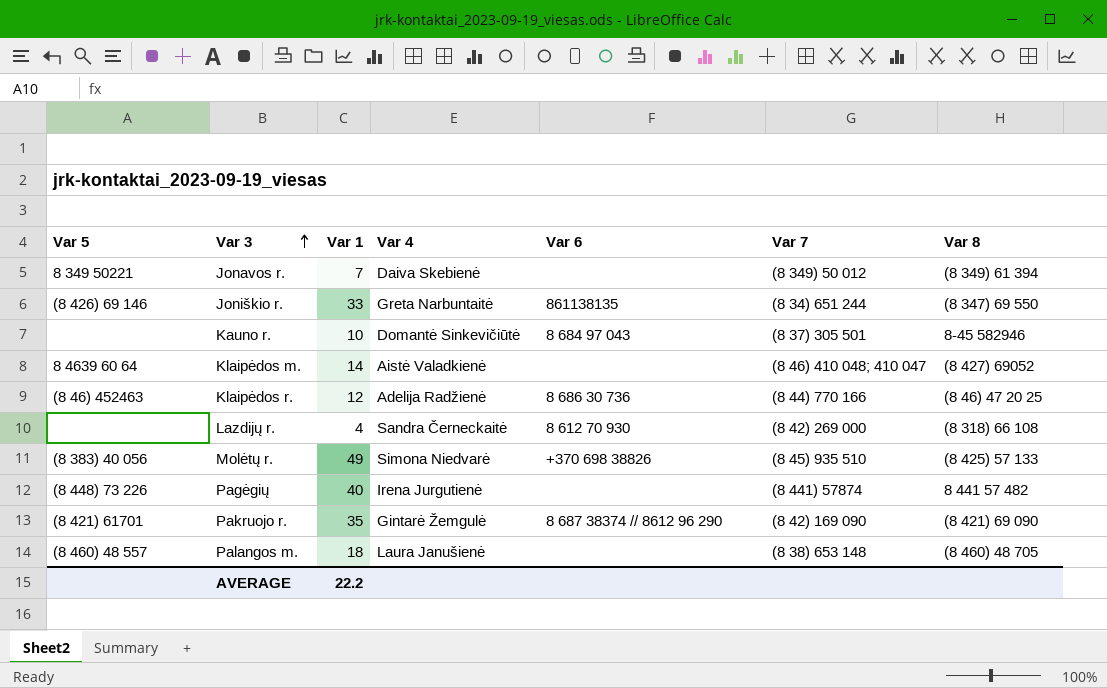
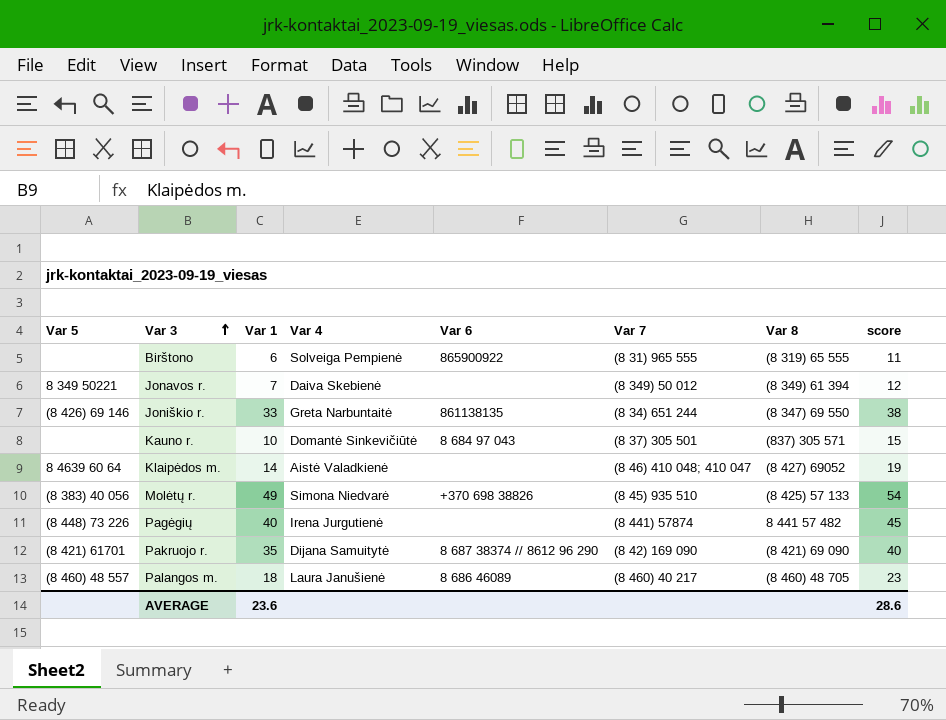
column score | formula: none -> [Var 1] + 5
row Klaipėdos r.: (8 46) 452463 | 12 | Adelija Radžienė | 8 686 30 736 | (8 44) 770 166 | (8 46) 47 20 25 -> none
row Lazdijų r.: none | 4 | Sandra Černeckaitė | 8 612 70 930 | (8 42) 269 000 | (8 318) 66 108 -> none
row Birštono: none -> none | 6 | Solveiga Pempienė | 865900922 | (8 31) 965 555 | (8 319) 65 555 | 11
Kauno r. | Var 8: 8-45 582946 -> (837) 305 571
Pakruojo r. | Var 4: Gintarė Žemgulė -> Dijana Samuitytė
Palangos m. | Var 6: none -> 8 686 46089
Palangos m. | Var 7: (8 38) 653 148 -> (8 460) 40 217
AVERAGE | Var 1: 22.2 -> 23.6

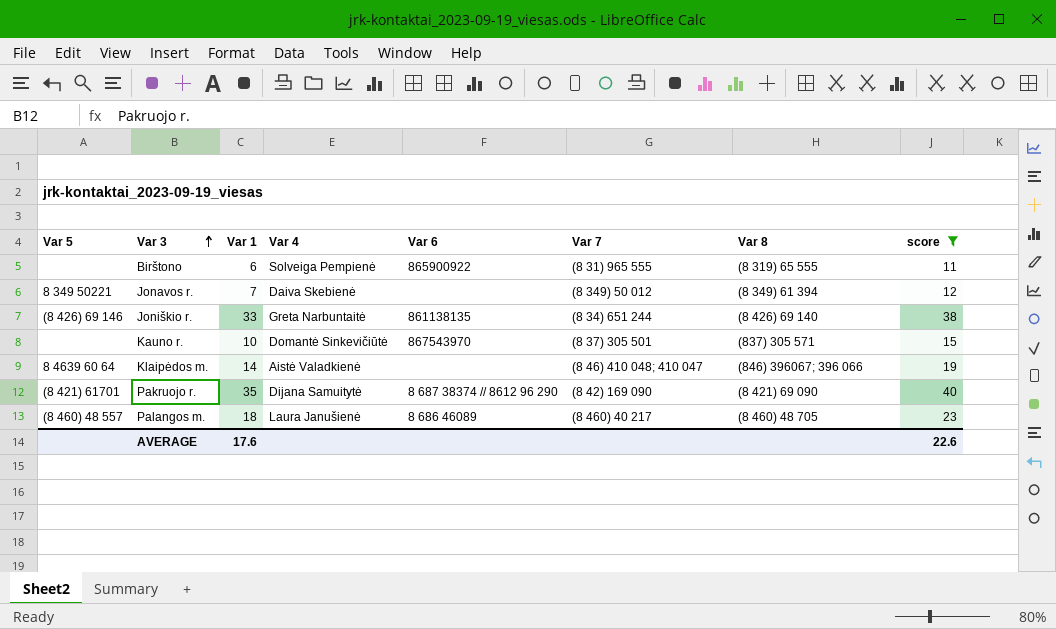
filter: none -> score <= 40
Joniškio r. | Var 8: (8 347) 69 550 -> (8 426) 69 140
Kauno r. | Var 6: 8 684 97 043 -> 867543970
Klaipėdos m. | Var 8: (8 427) 69052 -> (846) 396067; 396 066
AVERAGE | Var 1: 23.6 -> 17.6
AVERAGE | score: 28.6 -> 22.6

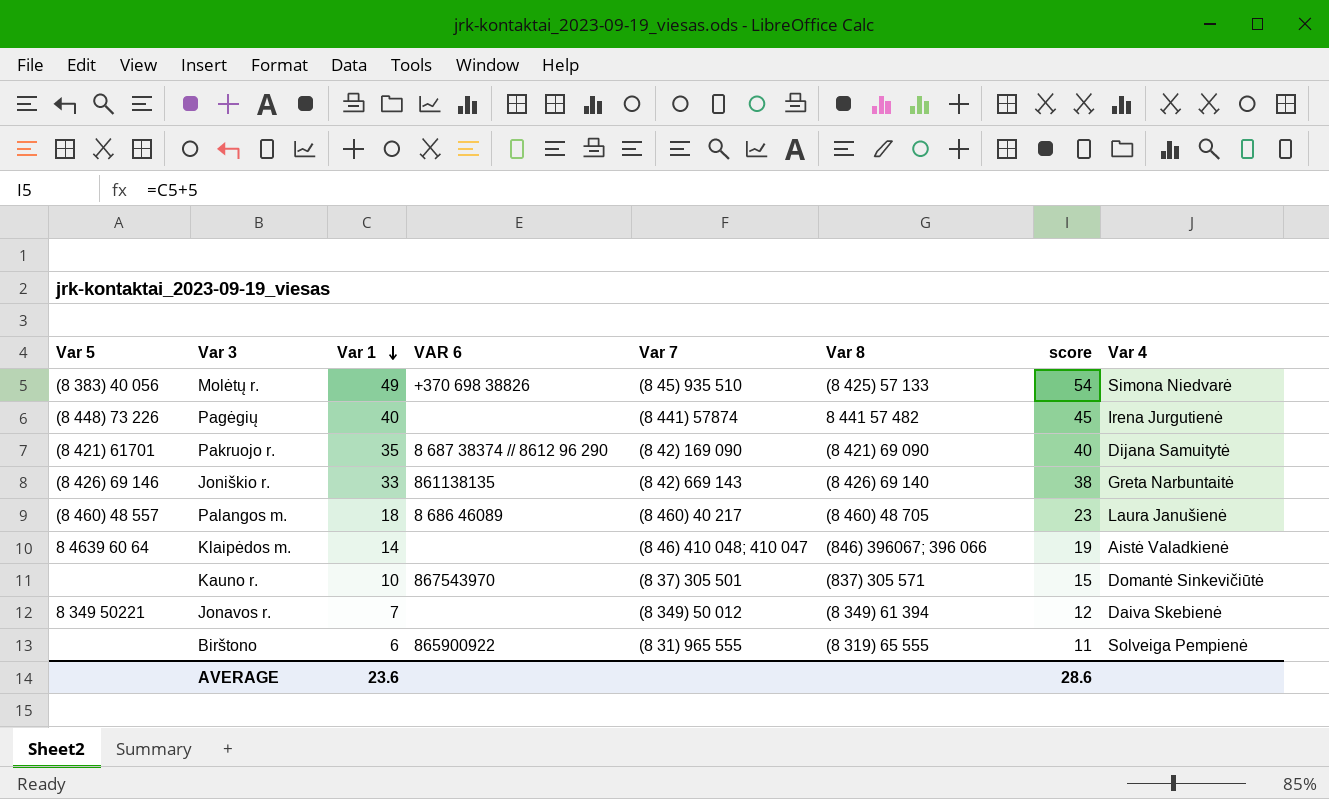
filter: score <= 40 -> none
row order: Var 3 ascending -> Var 1 descending
column name: Var 6 -> VAR 6
column Var 4 | position: 4 -> 8
Joniškio r. | Var 7: (8 34) 651 244 -> (8 42) 669 143
AVERAGE | Var 1: 17.6 -> 23.6
AVERAGE | score: 22.6 -> 28.6

